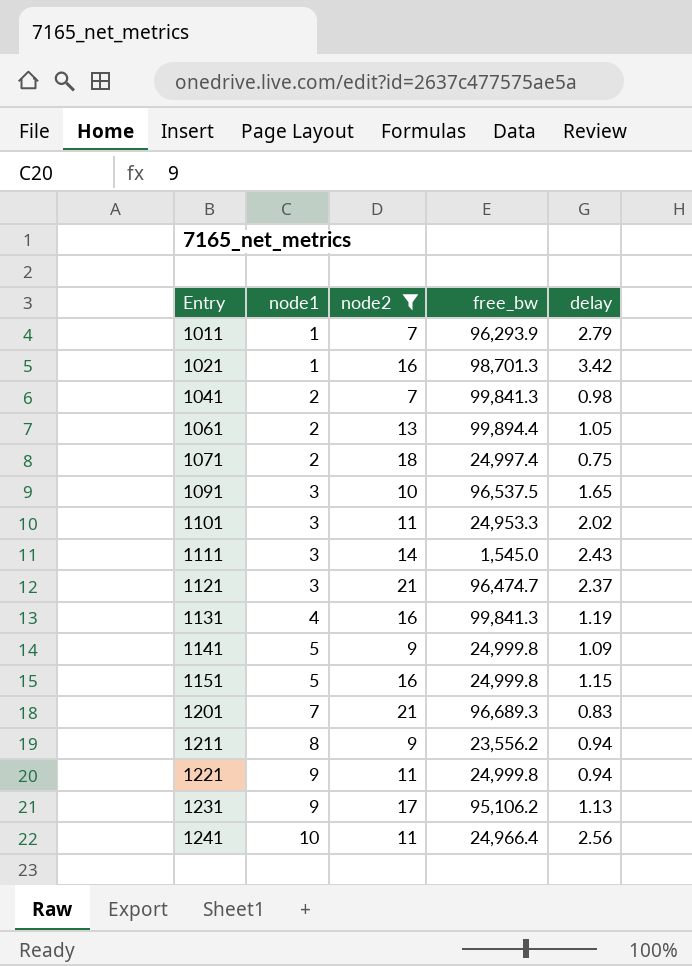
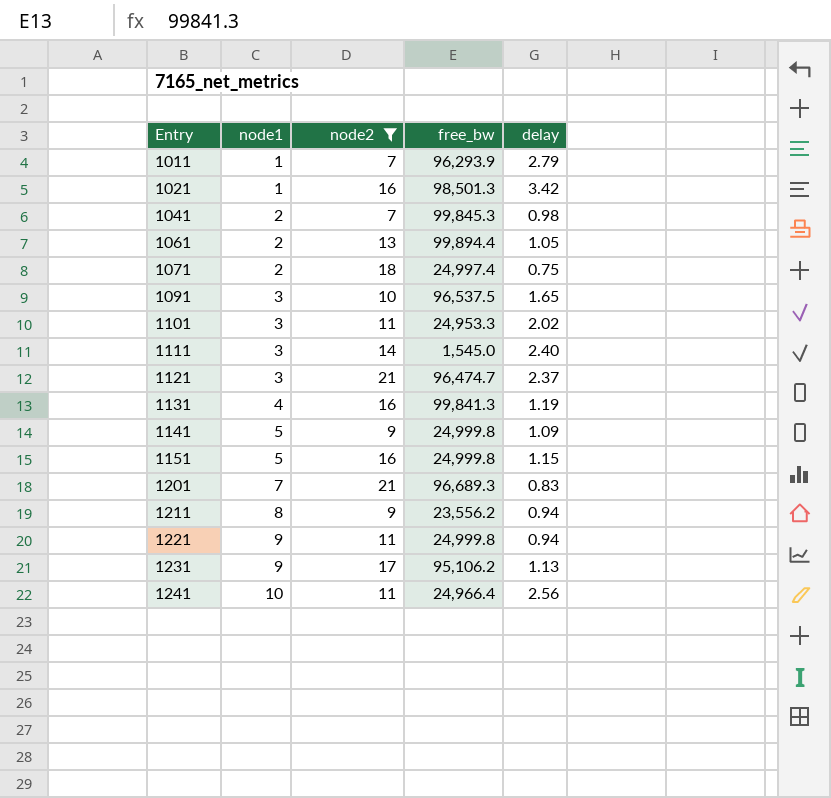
1021 | free_bw: 98,701.3 -> 98,501.3
1041 | free_bw: 99,841.3 -> 99,845.3
1111 | delay: 2.43 -> 2.40

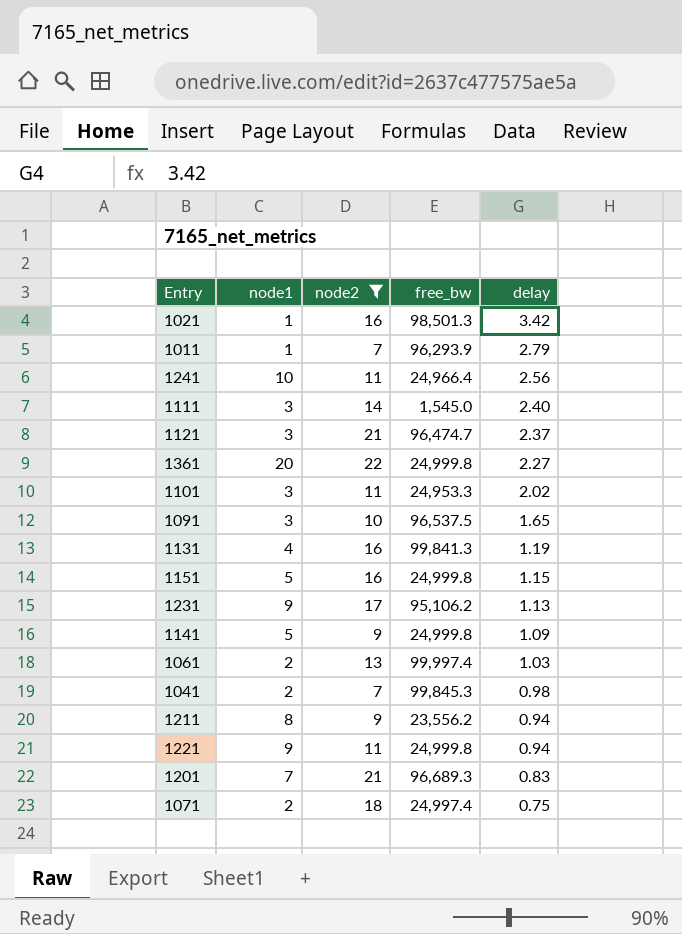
row order: Entry ascending -> delay descending
row 1361: none -> 20 | 22 | 24,999.8 | 2.27
1061 | free_bw: 99,894.4 -> 99,997.4
1061 | delay: 1.05 -> 1.03

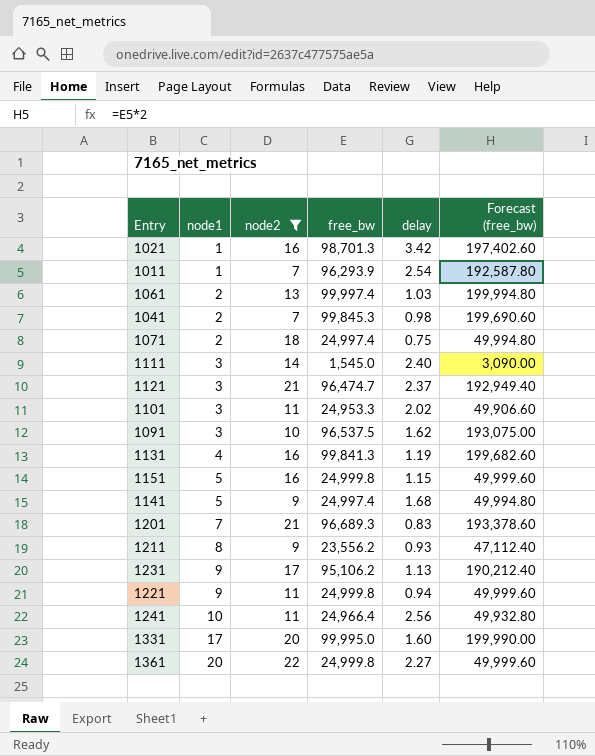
row order: delay descending -> node1 ascending
column Forecast (free_bw) | formula: none -> [free_bw] * 2
1021 | free_bw: 98,501.3 -> 98,701.3
1011 | delay: 2.79 -> 2.54
1091 | delay: 1.65 -> 1.62
1141 | free_bw: 24,999.8 -> 24,997.4
1141 | delay: 1.09 -> 1.68
1211 | delay: 0.94 -> 0.93
row 1331: none -> 17 | 20 | 99,995.0 | 1.60 | 199,990.00

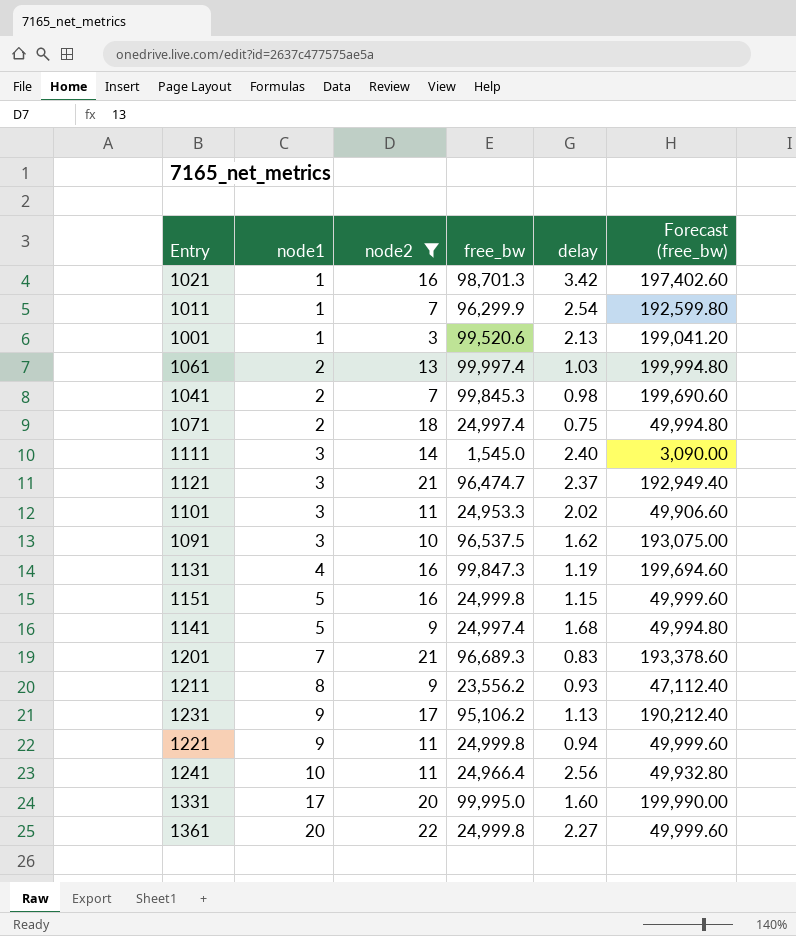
1011 | free_bw: 96,293.9 -> 96,299.9
1011 | Forecast (free_bw): 192,587.80 -> 192,599.80
row 1001: none -> 1 | 3 | 99,520.6 | 2.13 | 199,041.20
1131 | free_bw: 99,841.3 -> 99,847.3
1131 | Forecast (free_bw): 199,682.60 -> 199,694.60

